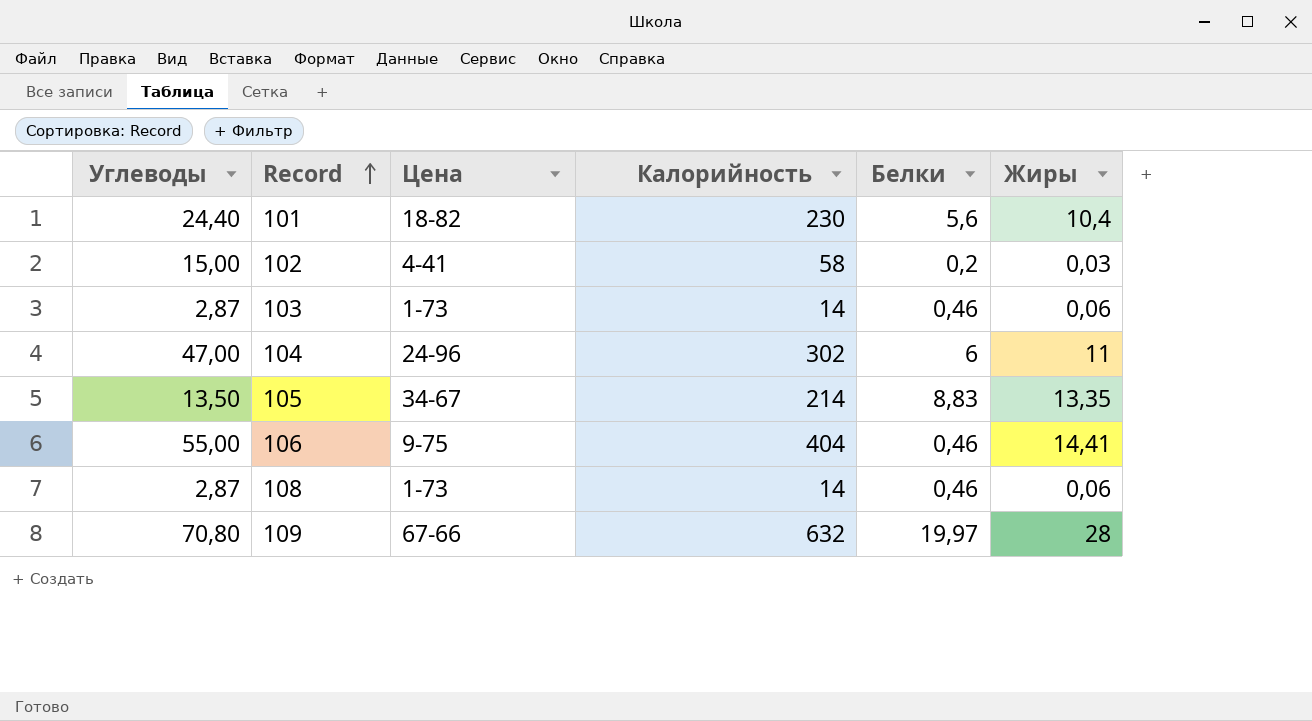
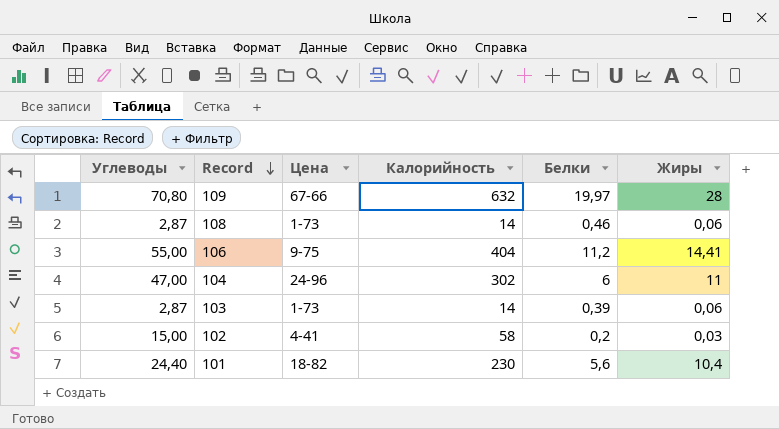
row order: Record ascending -> Record descending
row 105: 13,50 | 34-67 | 214 | 8,83 | 13,35 -> none
106 | Белки: 0,46 -> 11,2
103 | Белки: 0,46 -> 0,39

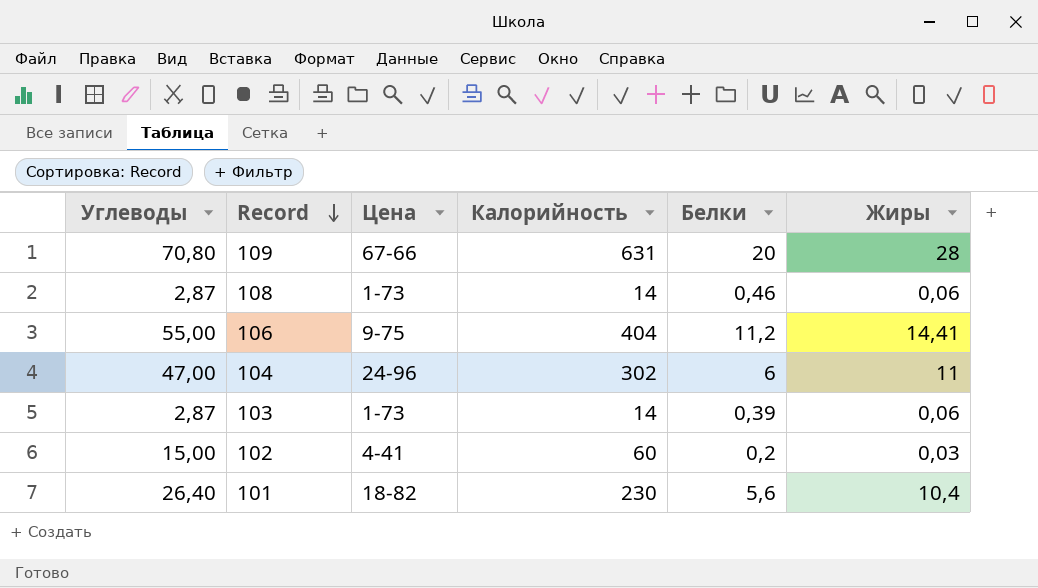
109 | Калорийность: 632 -> 631
109 | Белки: 19,97 -> 20
102 | Калорийность: 58 -> 60
101 | Углеводы: 24,40 -> 26,40

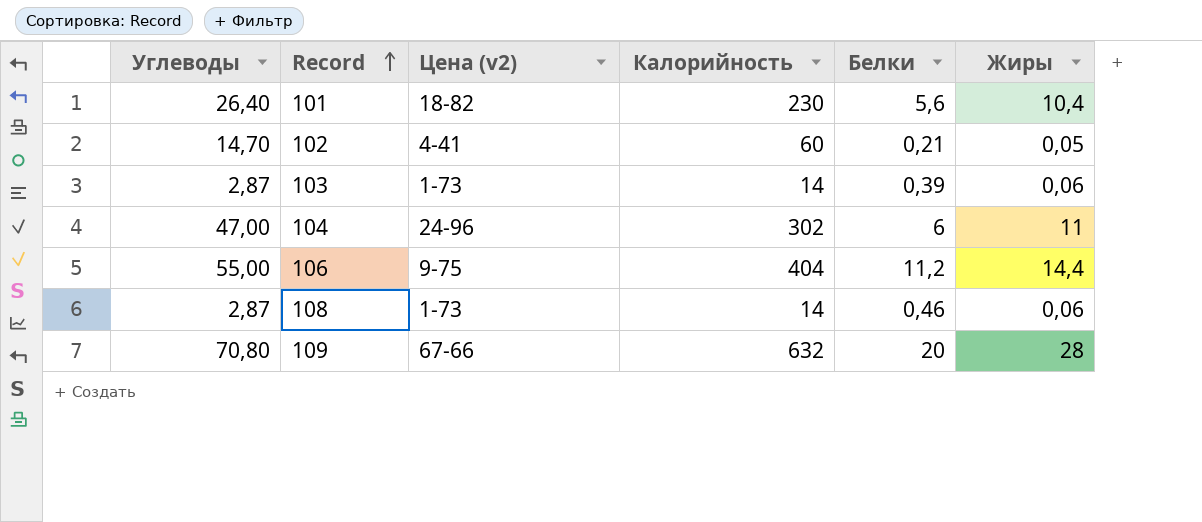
row order: Record descending -> Record ascending
column name: Цена -> Цена (v2)
102 | Углеводы: 15,00 -> 14,70
102 | Белки: 0,2 -> 0,21
102 | Жиры: 0,03 -> 0,05
106 | Жиры: 14,41 -> 14,4
109 | Калорийность: 631 -> 632

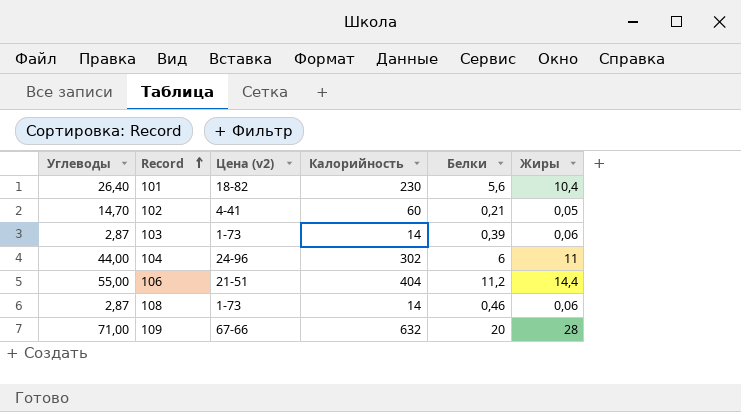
104 | Углеводы: 47,00 -> 44,00
106 | Цена (v2): 9-75 -> 21-51
109 | Углеводы: 70,80 -> 71,00

